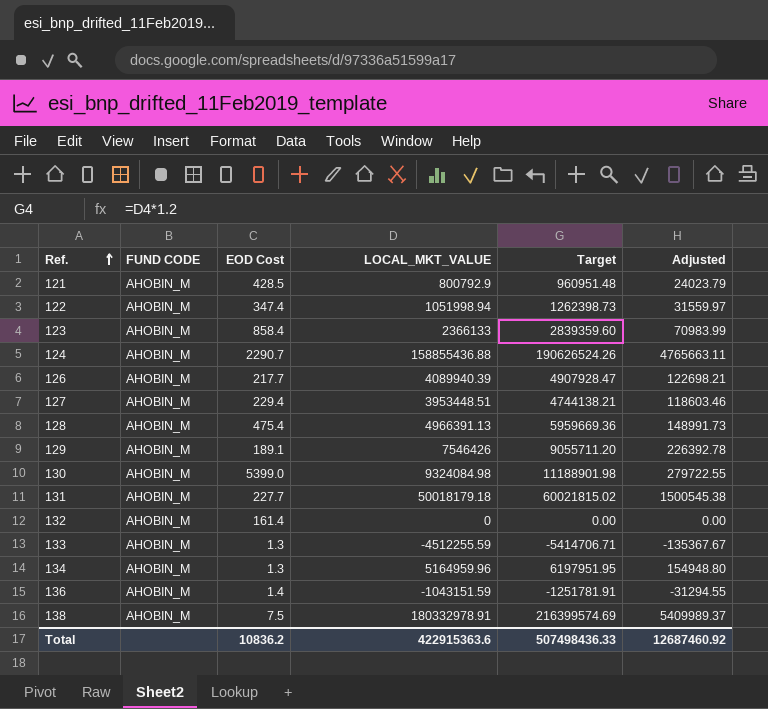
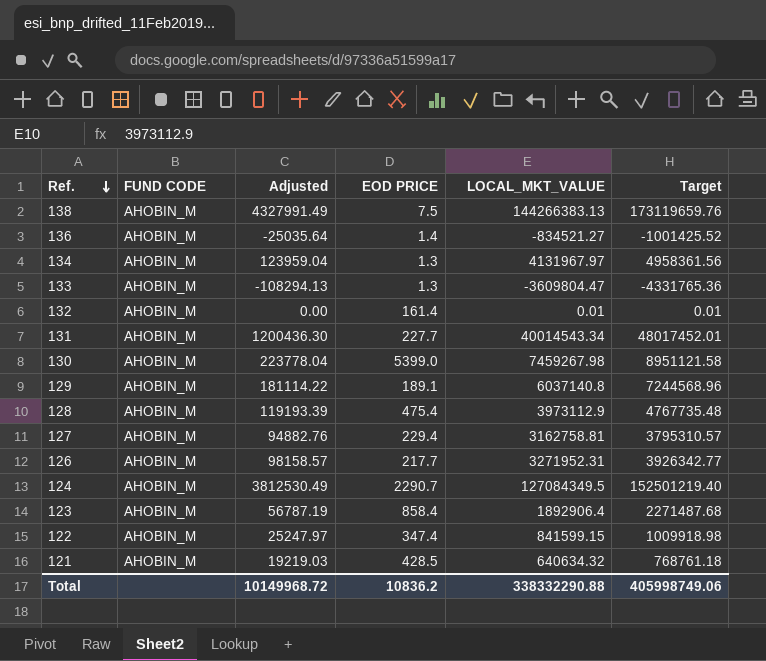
row order: Ref. ascending -> Ref. descending
column Adjusted | position: 6 -> 3
column name: EOD Cost -> EOD PRICE
138 | Adjusted: 5409989.37 -> 4327991.49
138 | LOCAL_MKT_VALUE: 180332978.91 -> 144266383.13
138 | Target: 216399574.69 -> 173119659.76
136 | Adjusted: -31294.55 -> -25035.64
136 | LOCAL_MKT_VALUE: -1043151.59 -> -834521.27
136 | Target: -1251781.91 -> -1001425.52
134 | Adjusted: 154948.80 -> 123959.04
134 | LOCAL_MKT_VALUE: 5164959.96 -> 4131967.97
134 | Target: 6197951.95 -> 4958361.56
133 | Adjusted: -135367.67 -> -108294.13
133 | LOCAL_MKT_VALUE: -4512255.59 -> -3609804.47
133 | Target: -5414706.71 -> -4331765.36
132 | LOCAL_MKT_VALUE: 0 -> 0.01
132 | Target: 0.00 -> 0.01
131 | Adjusted: 1500545.38 -> 1200436.30
131 | LOCAL_MKT_VALUE: 50018179.18 -> 40014543.34
131 | Target: 60021815.02 -> 48017452.01
130 | Adjusted: 279722.55 -> 223778.04
130 | LOCAL_MKT_VALUE: 9324084.98 -> 7459267.98
130 | Target: 11188901.98 -> 8951121.58
129 | Adjusted: 226392.78 -> 181114.22
129 | LOCAL_MKT_VALUE: 7546426 -> 6037140.8
129 | Target: 9055711.20 -> 7244568.96
128 | Adjusted: 148991.73 -> 119193.39
128 | LOCAL_MKT_VALUE: 4966391.13 -> 3973112.9
128 | Target: 5959669.36 -> 4767735.48
127 | Adjusted: 118603.46 -> 94882.76
127 | LOCAL_MKT_VALUE: 3953448.51 -> 3162758.81
127 | Target: 4744138.21 -> 3795310.57
126 | Adjusted: 122698.21 -> 98158.57
126 | LOCAL_MKT_VALUE: 4089940.39 -> 3271952.31
126 | Target: 4907928.47 -> 3926342.77
124 | Adjusted: 4765663.11 -> 3812530.49
124 | LOCAL_MKT_VALUE: 158855436.88 -> 127084349.5
124 | Target: 190626524.26 -> 152501219.40
123 | Adjusted: 70983.99 -> 56787.19
123 | LOCAL_MKT_VALUE: 2366133 -> 1892906.4
123 | Target: 2839359.60 -> 2271487.68
122 | Adjusted: 31559.97 -> 25247.97
122 | LOCAL_MKT_VALUE: 1051998.94 -> 841599.15
122 | Target: 1262398.73 -> 1009918.98
121 | Adjusted: 24023.79 -> 19219.03
121 | LOCAL_MKT_VALUE: 800792.9 -> 640634.32
121 | Target: 960951.48 -> 768761.18
Total | Adjusted: 12687460.92 -> 10149968.72
Total | LOCAL_MKT_VALUE: 422915363.6 -> 338332290.88
Total | Target: 507498436.33 -> 405998749.06

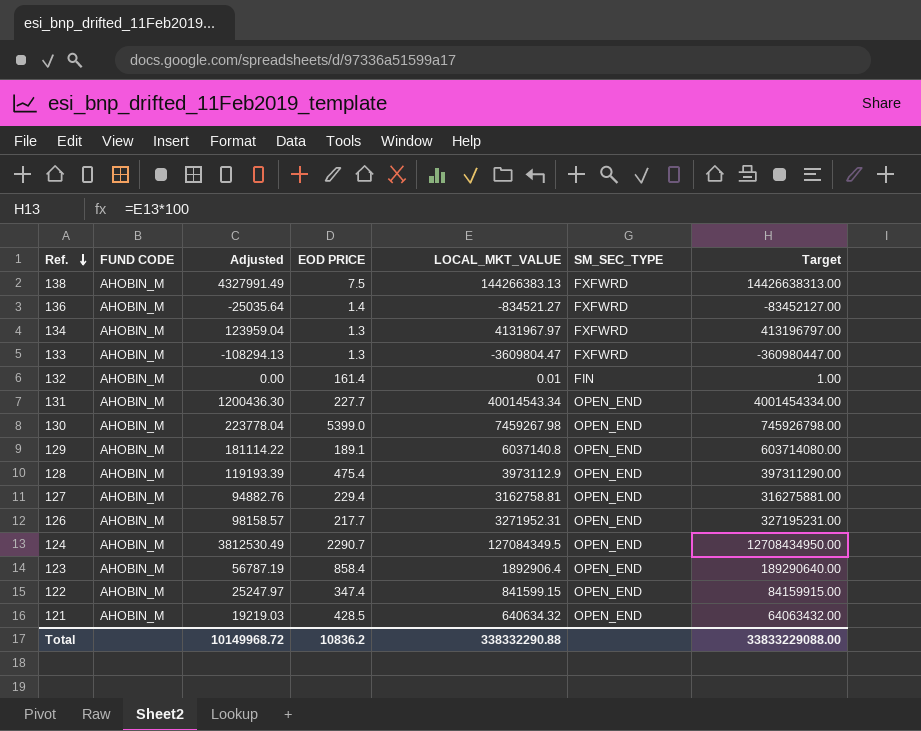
column SM_SEC_TYPE | position: none -> 6
column Target | formula: [LOCAL_MKT_VALUE] * 1.2 -> [LOCAL_MKT_VALUE] * 100
Total | Target: 405998749.06 -> 33833229088.00

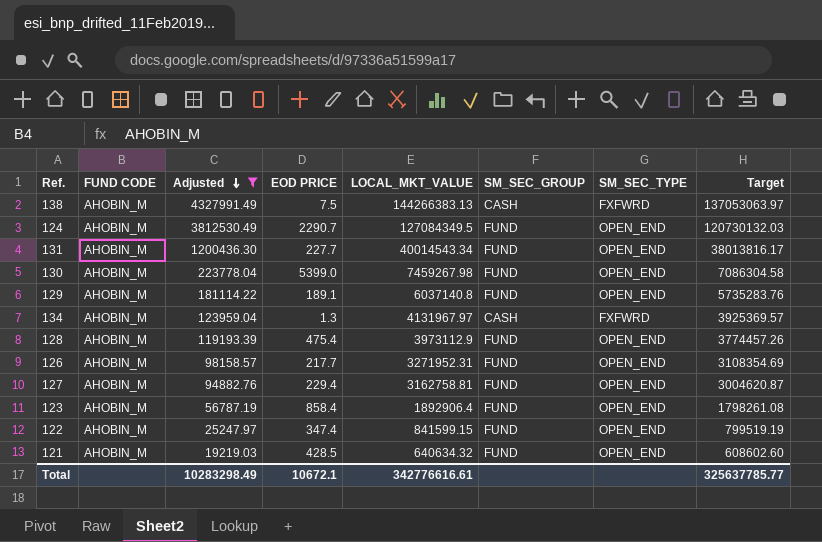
filter: none -> Adjusted >= 19219.03
row order: Ref. descending -> Adjusted descending
column SM_SEC_GROUP | position: none -> 6
column Target | formula: [LOCAL_MKT_VALUE] * 100 -> [LOCAL_MKT_VALUE] * 0.95
Total | Adjusted: 10149968.72 -> 10283298.49
Total | EOD PRICE: 10836.2 -> 10672.1
Total | LOCAL_MKT_VALUE: 338332290.88 -> 342776616.61
Total | Target: 33833229088.00 -> 325637785.77

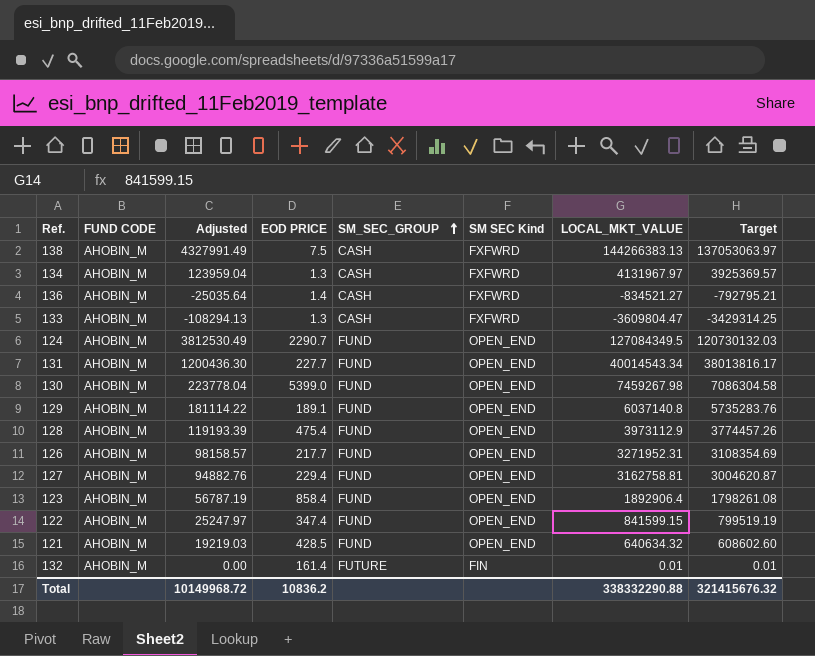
filter: Adjusted >= 19219.03 -> none
row order: Adjusted descending -> SM_SEC_GROUP ascending
column name: SM_SEC_TYPE -> SM SEC Kind
column LOCAL_MKT_VALUE | position: 5 -> 7
Total | Adjusted: 10283298.49 -> 10149968.72
Total | EOD PRICE: 10672.1 -> 10836.2
Total | LOCAL_MKT_VALUE: 342776616.61 -> 338332290.88
Total | Target: 325637785.77 -> 321415676.32

